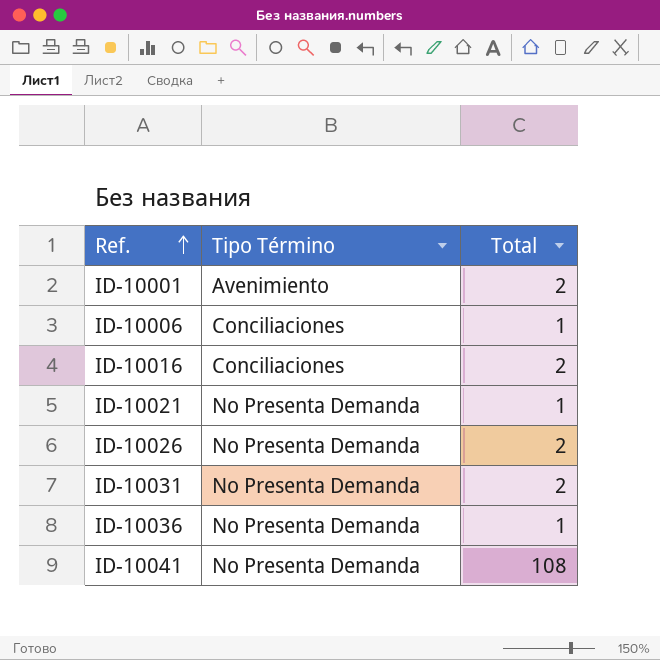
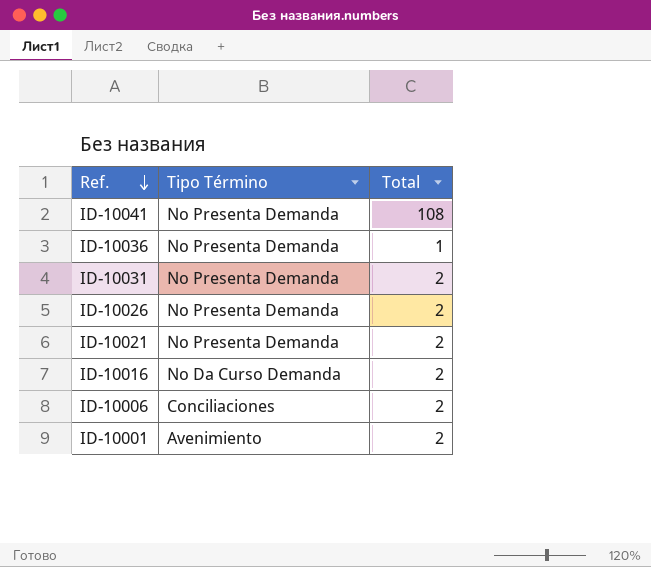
row order: Ref. ascending -> Ref. descending
ID-10021 | Total: 1 -> 2
ID-10016 | Tipo Término: Conciliaciones -> No Da Curso Demanda
ID-10006 | Total: 1 -> 2

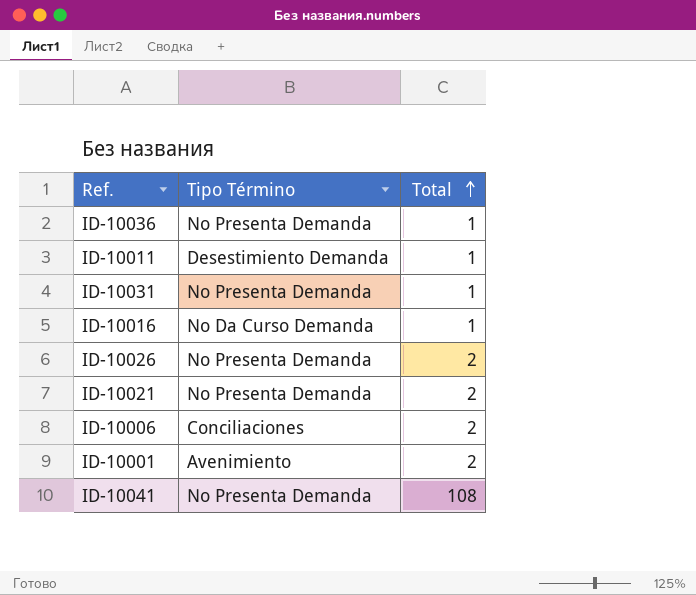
row order: Ref. descending -> Total ascending
row ID-10011: none -> Desestimiento Demanda | 1
ID-10031 | Total: 2 -> 1
ID-10016 | Total: 2 -> 1

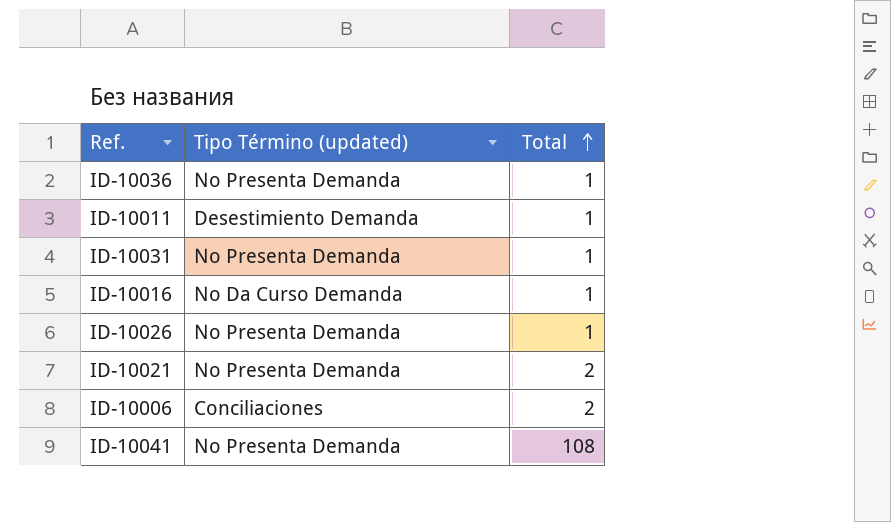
column name: Tipo Término -> Tipo Término (updated)
row ID-10001: Avenimiento | 2 -> none
ID-10026 | Total: 2 -> 1

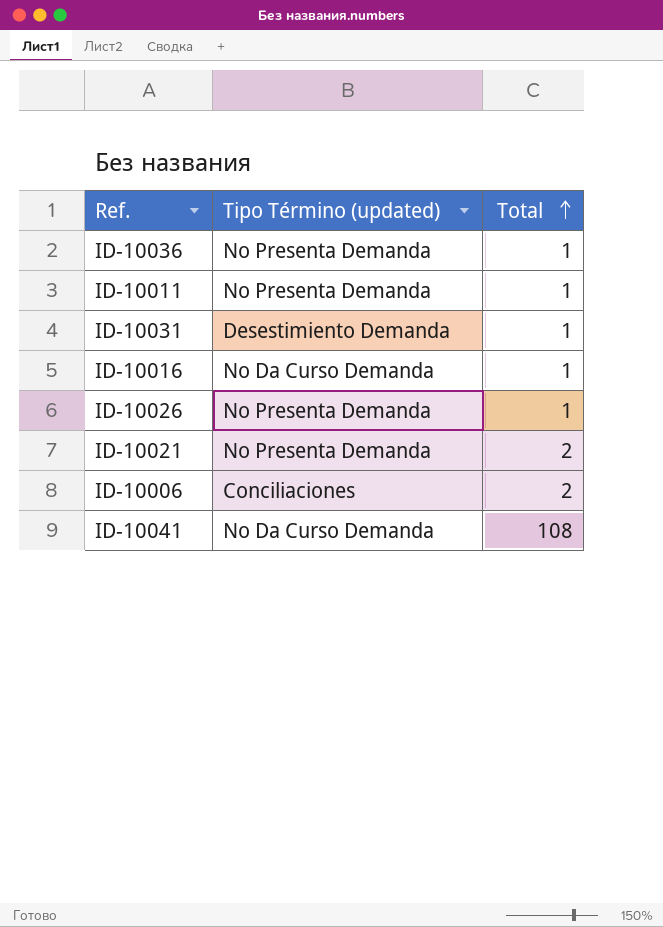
ID-10011 | Tipo Término (updated): Desestimiento Demanda -> No Presenta Demanda
ID-10031 | Tipo Término (updated): No Presenta Demanda -> Desestimiento Demanda
ID-10041 | Tipo Término (updated): No Presenta Demanda -> No Da Curso Demanda

